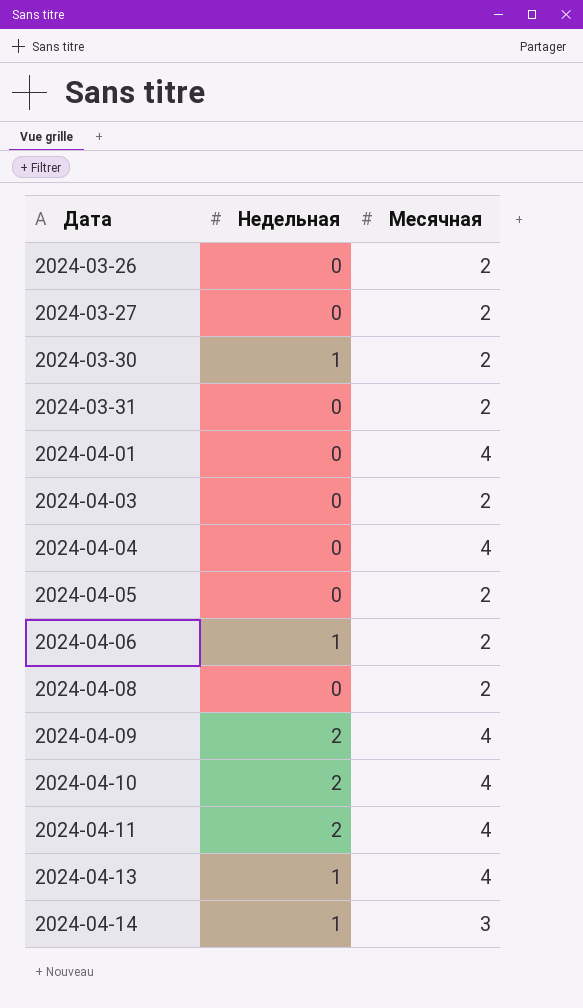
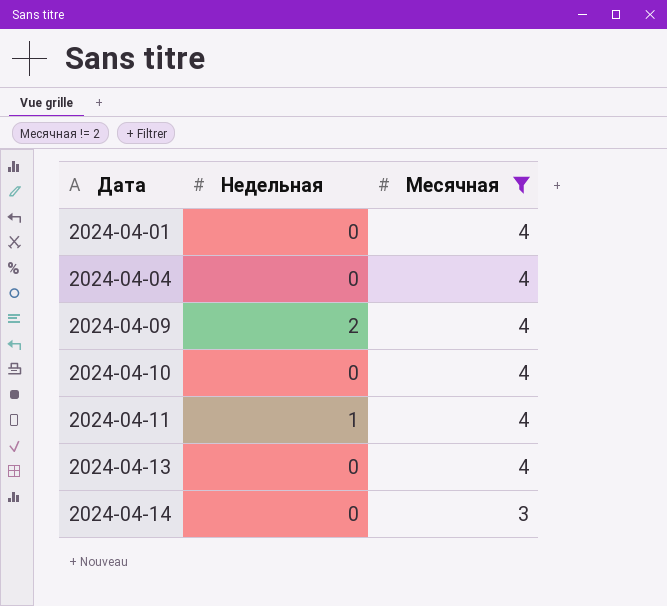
filter: none -> Месячная != 2
2024-04-10 | Недельная: 2 -> 0
2024-04-11 | Недельная: 2 -> 1
2024-04-13 | Недельная: 1 -> 0
2024-04-14 | Недельная: 1 -> 0

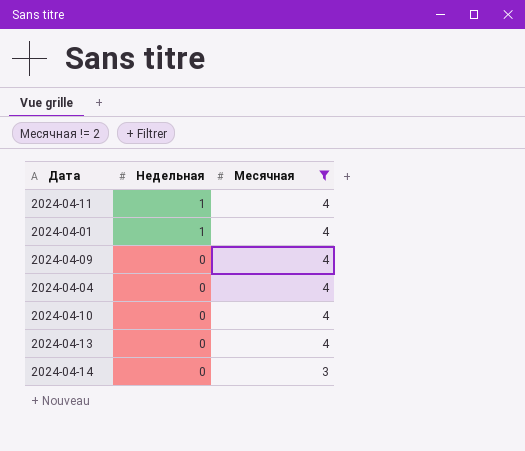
row order: Дата ascending -> Недельная descending
2024-04-01 | Недельная: 0 -> 1
2024-04-09 | Недельная: 2 -> 0

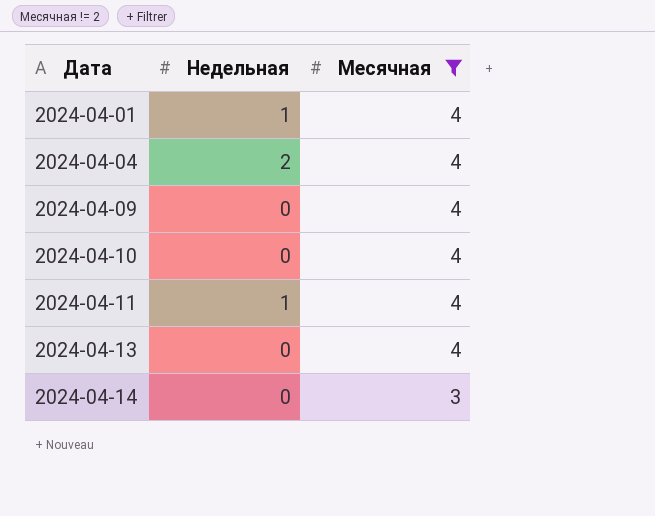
row order: Недельная descending -> Дата ascending
2024-04-04 | Недельная: 0 -> 2

